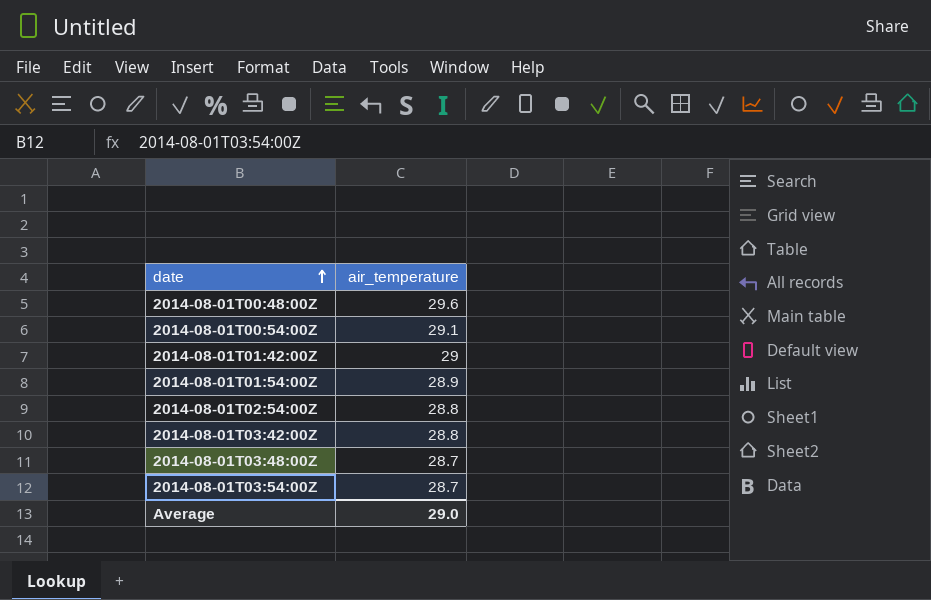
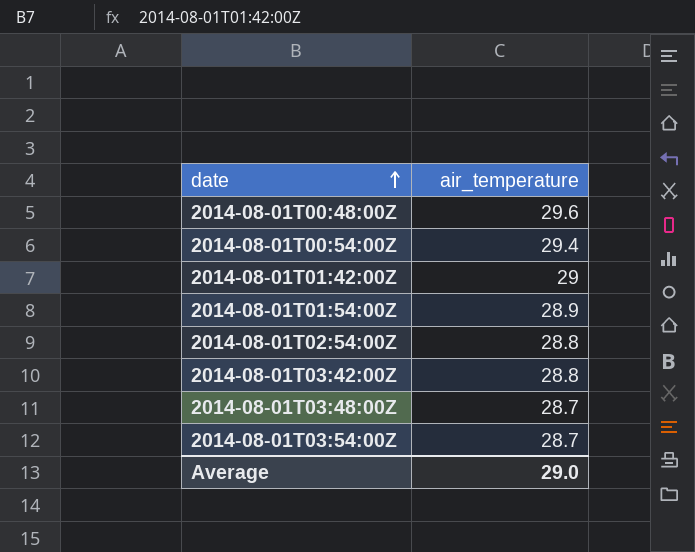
2014-08-01T00:54:00Z | air_temperature: 29.1 -> 29.4

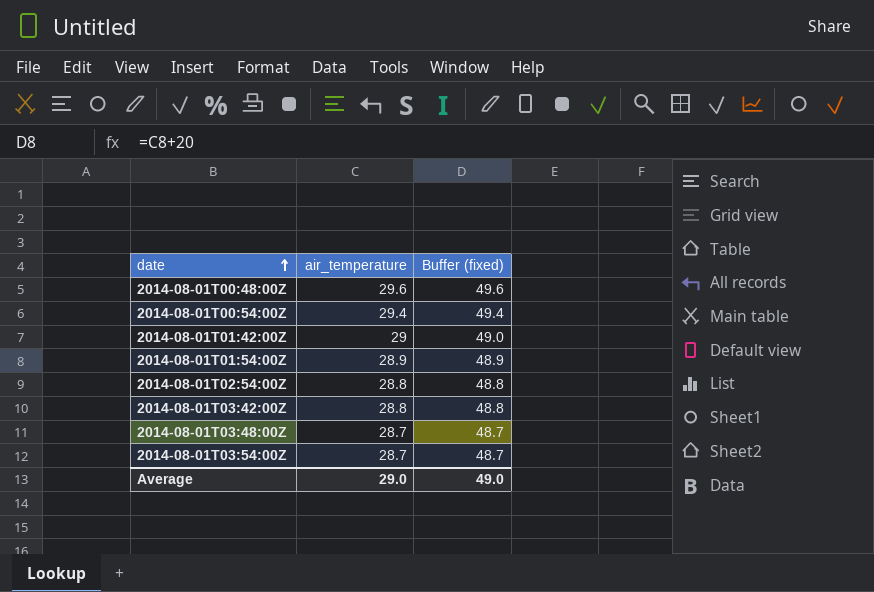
column Buffer (fixed) | formula: none -> [air_temperature] + 20

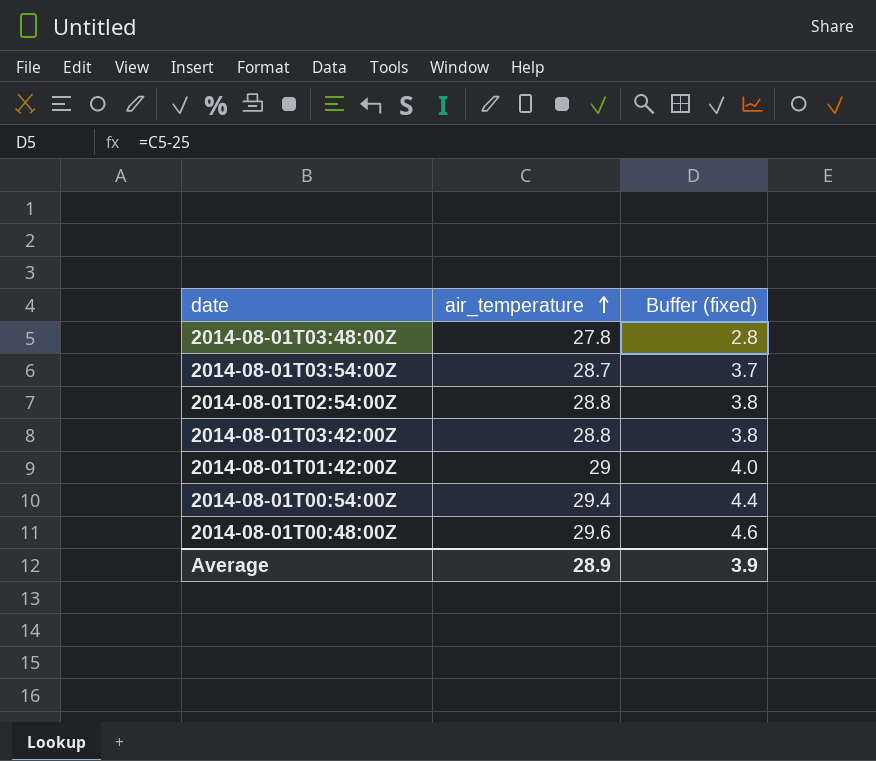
row order: date ascending -> air_temperature ascending
column Buffer (fixed) | formula: [air_temperature] + 20 -> [air_temperature] - 25
row 2014-08-01T01:54:00Z: 28.9 | 48.9 -> none
2014-08-01T03:48:00Z | air_temperature: 28.7 -> 27.8
Average | air_temperature: 29.0 -> 28.9
Average | Buffer (fixed): 49.0 -> 3.9

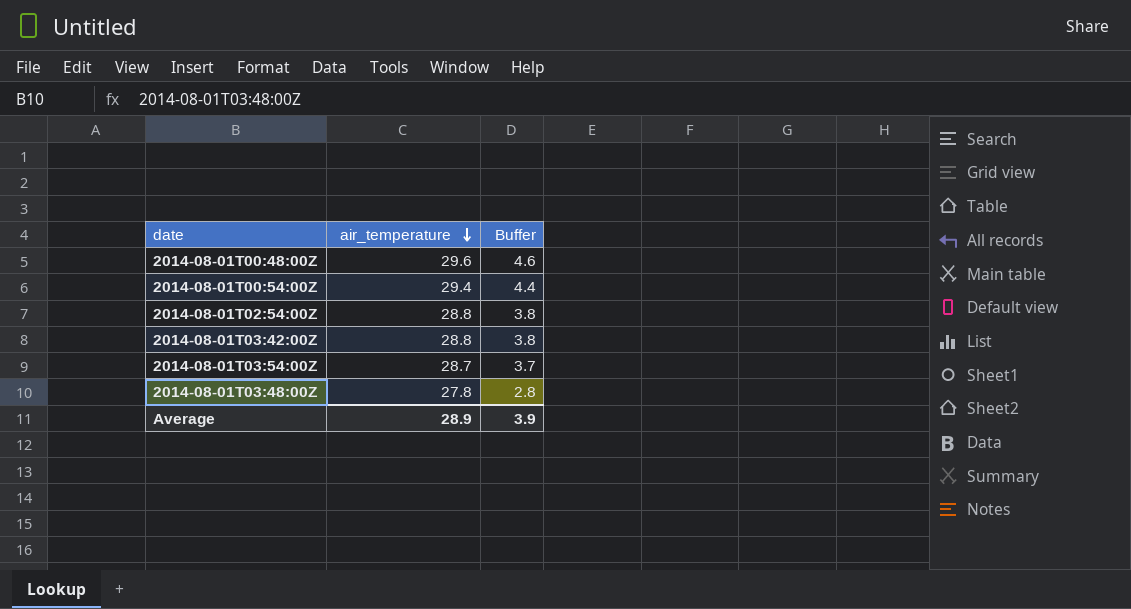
row order: air_temperature ascending -> air_temperature descending
column name: Buffer (fixed) -> Buffer
row 2014-08-01T01:42:00Z: 29 | 4.0 -> none

